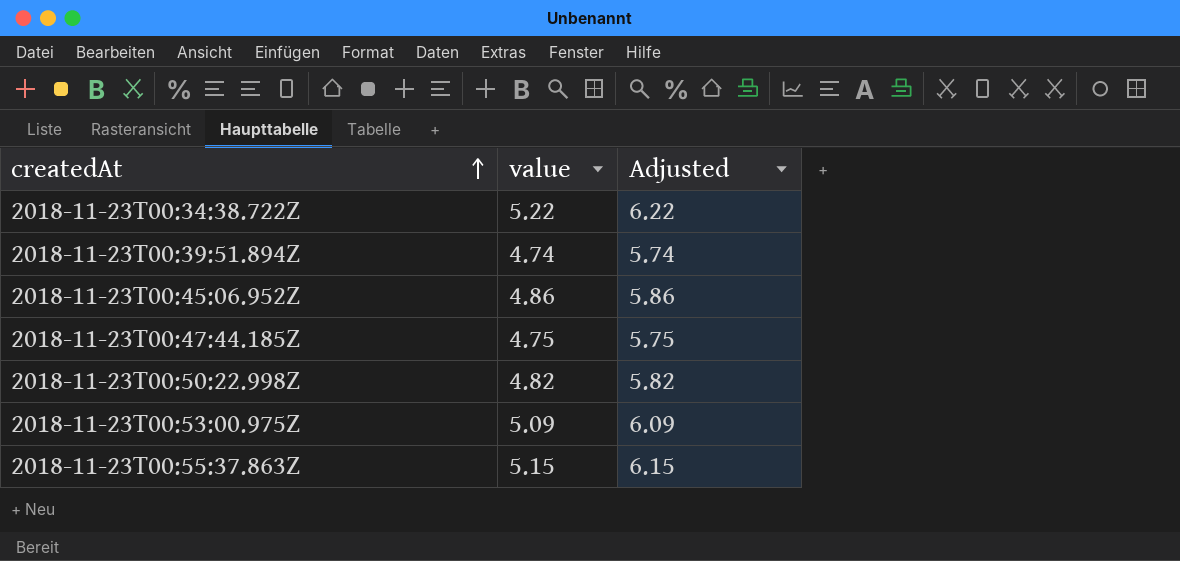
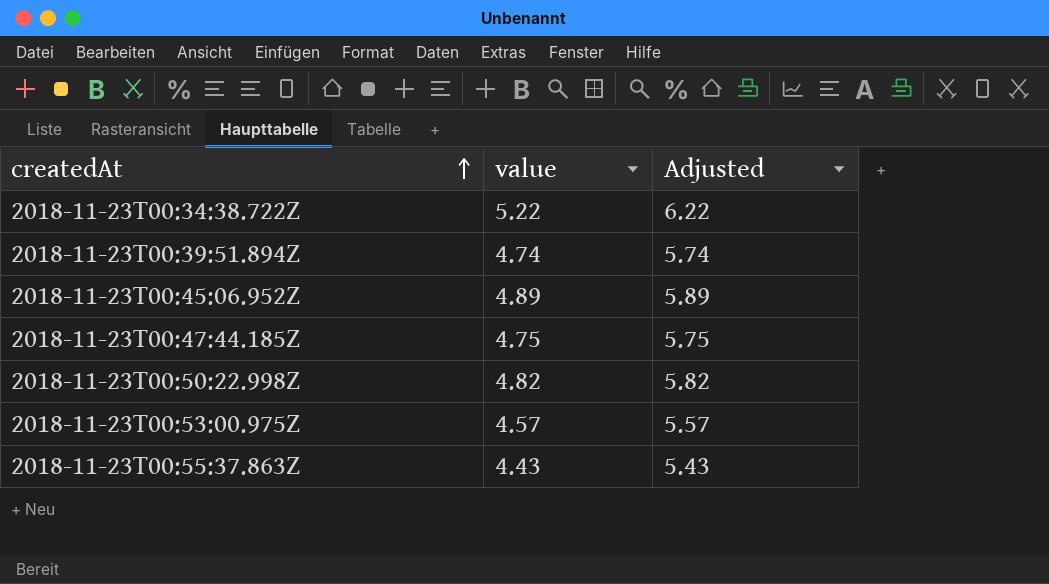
2018-11-23T00:45:06.952Z | value: 4.86 -> 4.89
2018-11-23T00:45:06.952Z | Adjusted: 5.86 -> 5.89
2018-11-23T00:53:00.975Z | value: 5.09 -> 4.57
2018-11-23T00:53:00.975Z | Adjusted: 6.09 -> 5.57
2018-11-23T00:55:37.863Z | value: 5.15 -> 4.43
2018-11-23T00:55:37.863Z | Adjusted: 6.15 -> 5.43

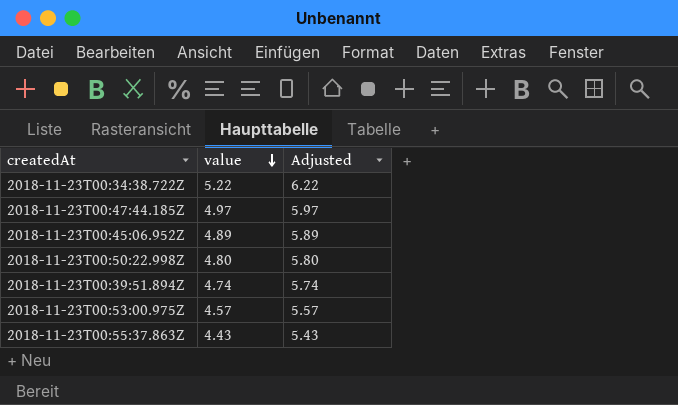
row order: createdAt ascending -> value descending
2018-11-23T00:47:44.185Z | value: 4.75 -> 4.97
2018-11-23T00:47:44.185Z | Adjusted: 5.75 -> 5.97
2018-11-23T00:50:22.998Z | value: 4.82 -> 4.80
2018-11-23T00:50:22.998Z | Adjusted: 5.82 -> 5.80

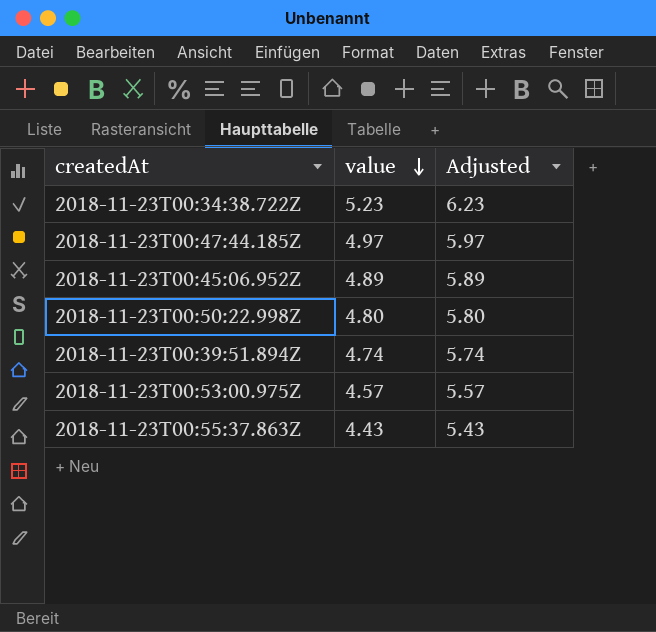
2018-11-23T00:34:38.722Z | value: 5.22 -> 5.23
2018-11-23T00:34:38.722Z | Adjusted: 6.22 -> 6.23

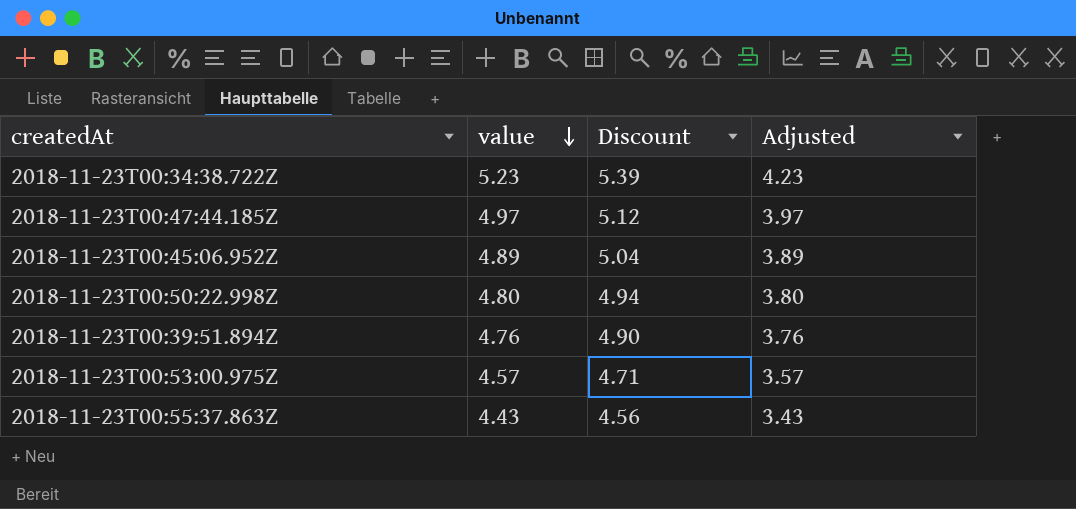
column Discount | formula: none -> [value] * 1.03
column Adjusted | formula: [value] + 1 -> [value] - 1
2018-11-23T00:39:51.894Z | value: 4.74 -> 4.76

